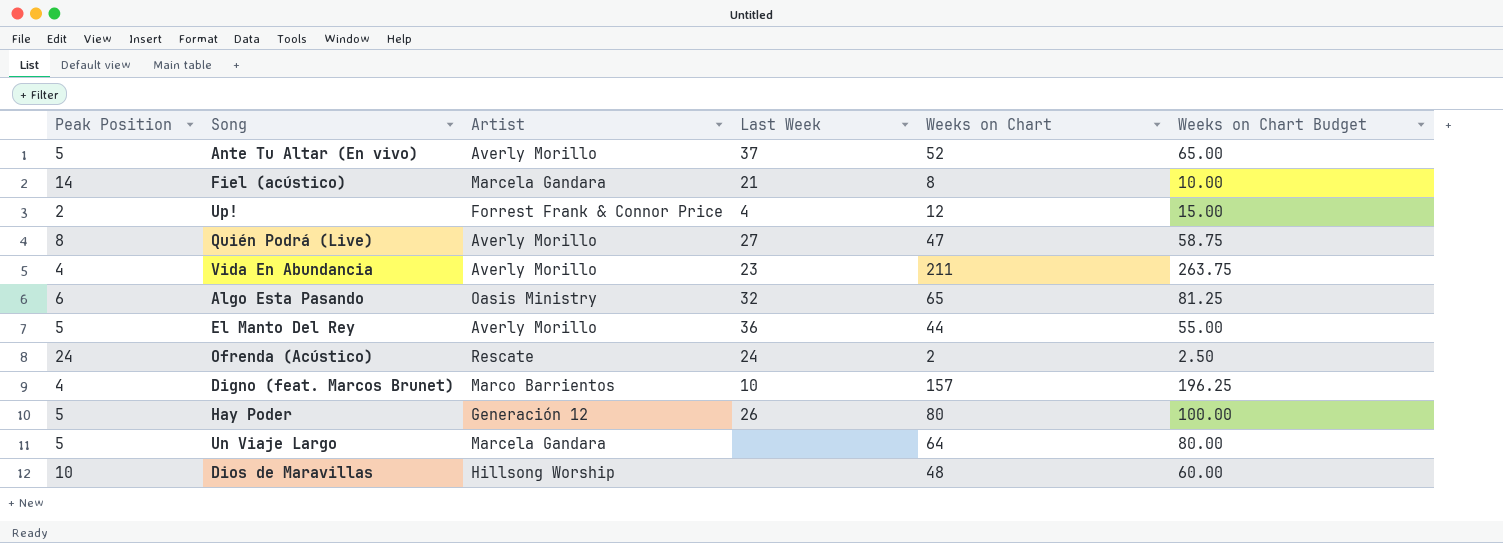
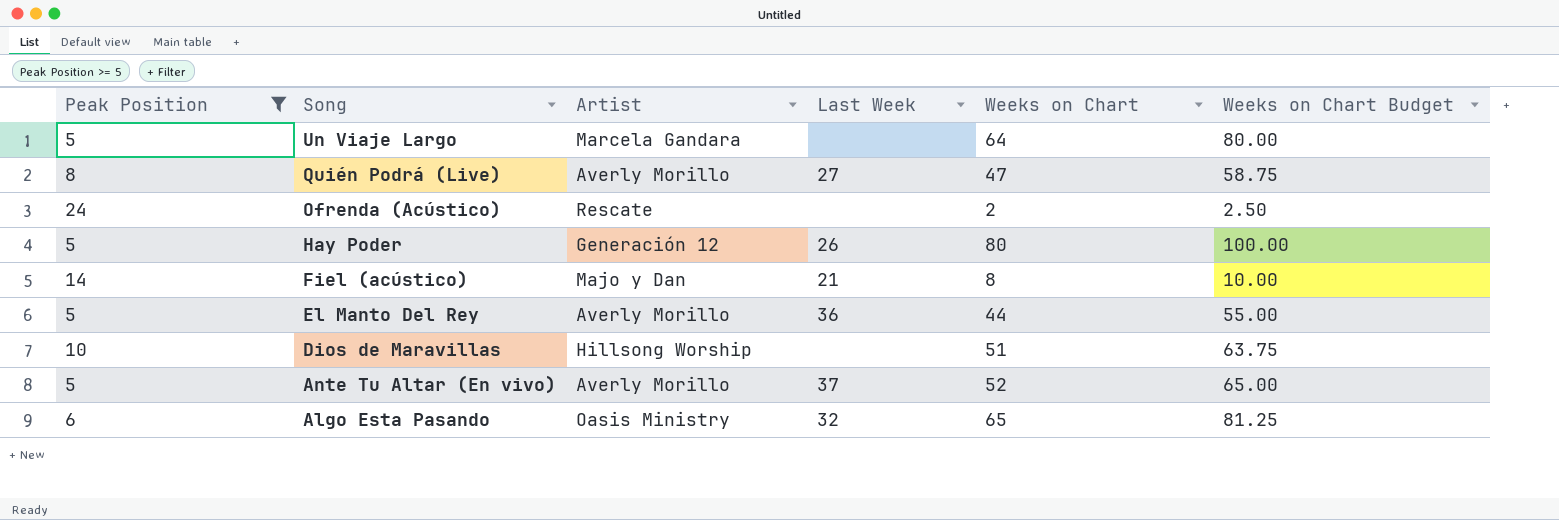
filter: none -> Peak Position >= 5
row order: none -> Song descending
Ofrenda (Acústico) | Last Week: 24 -> none
Fiel (acústico) | Artist: Marcela Gandara -> Majo y Dan
Dios de Maravillas | Weeks on Chart: 48 -> 51
Dios de Maravillas | Weeks on Chart Budget: 60.00 -> 63.75

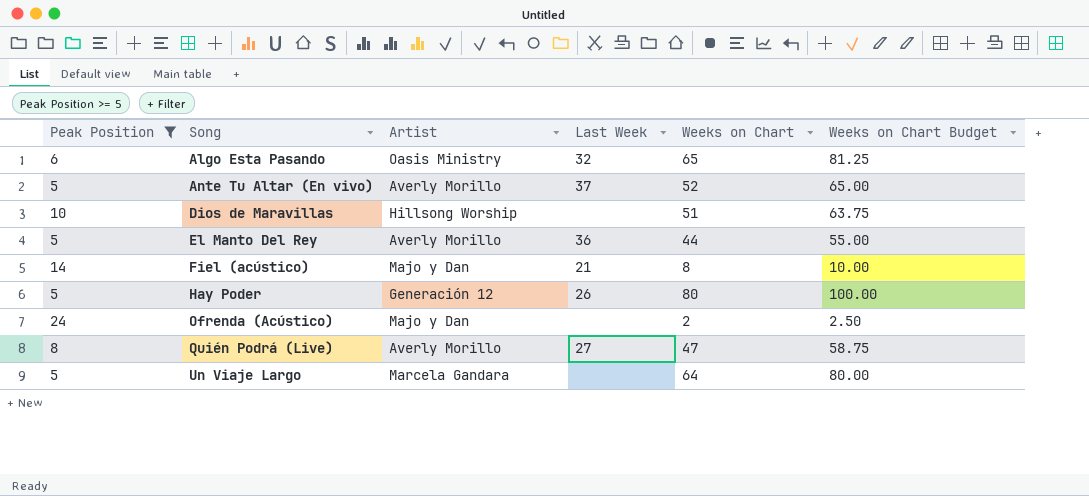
row order: Song descending -> Song ascending
Ofrenda (Acústico) | Artist: Rescate -> Majo y Dan

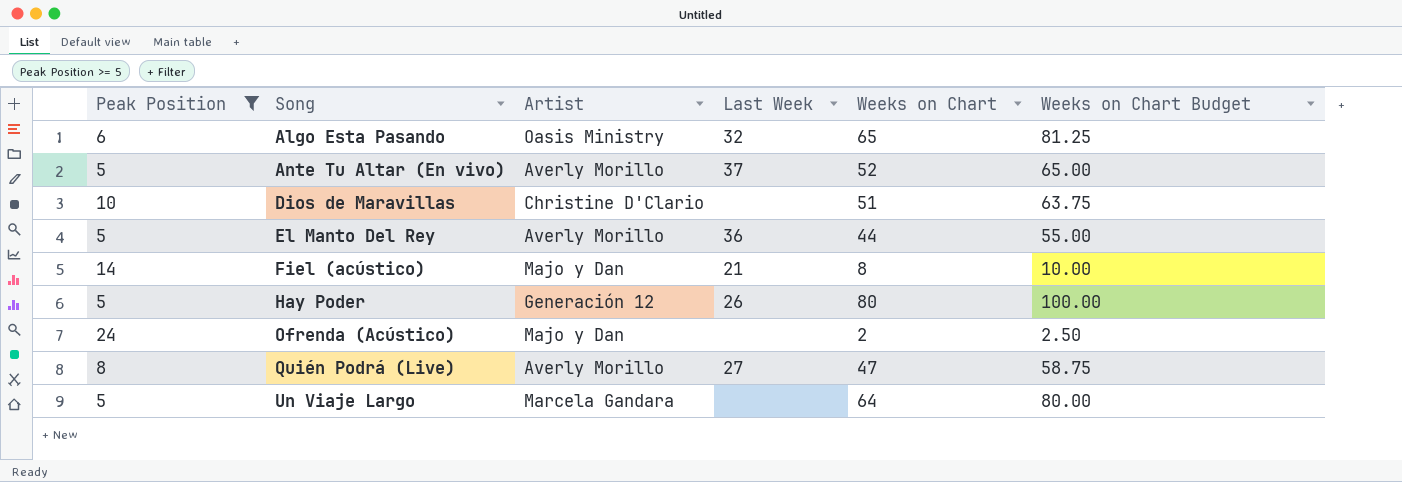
Dios de Maravillas | Artist: Hillsong Worship -> Christine D'Clario

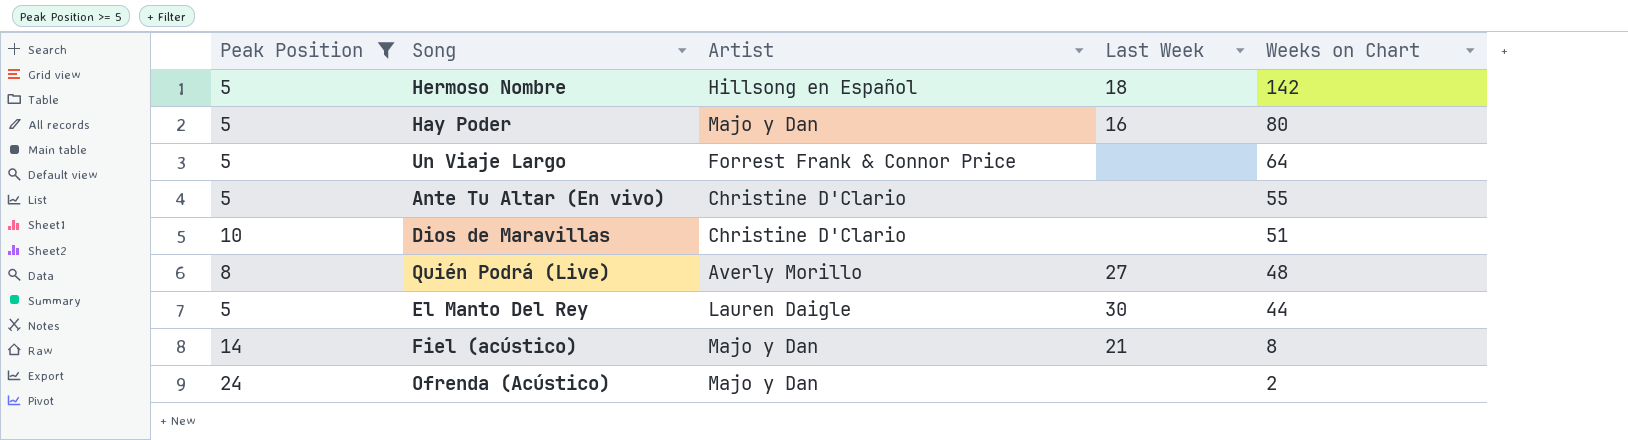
row order: Song ascending -> Weeks on Chart descending
column Weeks on Chart Budget | formula: [Weeks on Chart] * 1.25 -> none
row Algo Esta Pasando: 6 | Oasis Ministry | 32 | 65 | 81.25 -> none
row Hermoso Nombre: none -> 5 | Hillsong en Español | 18 | 142
Hay Poder | Artist: Generación 12 -> Majo y Dan
Hay Poder | Last Week: 26 -> 16
Un Viaje Largo | Artist: Marcela Gandara -> Forrest Frank & Connor Price
Ante Tu Altar (En vivo) | Artist: Averly Morillo -> Christine D'Clario
Ante Tu Altar (En vivo) | Last Week: 37 -> none
Ante Tu Altar (En vivo) | Weeks on Chart: 52 -> 55
Quién Podrá (Live) | Weeks on Chart: 47 -> 48
El Manto Del Rey | Artist: Averly Morillo -> Lauren Daigle
El Manto Del Rey | Last Week: 36 -> 30

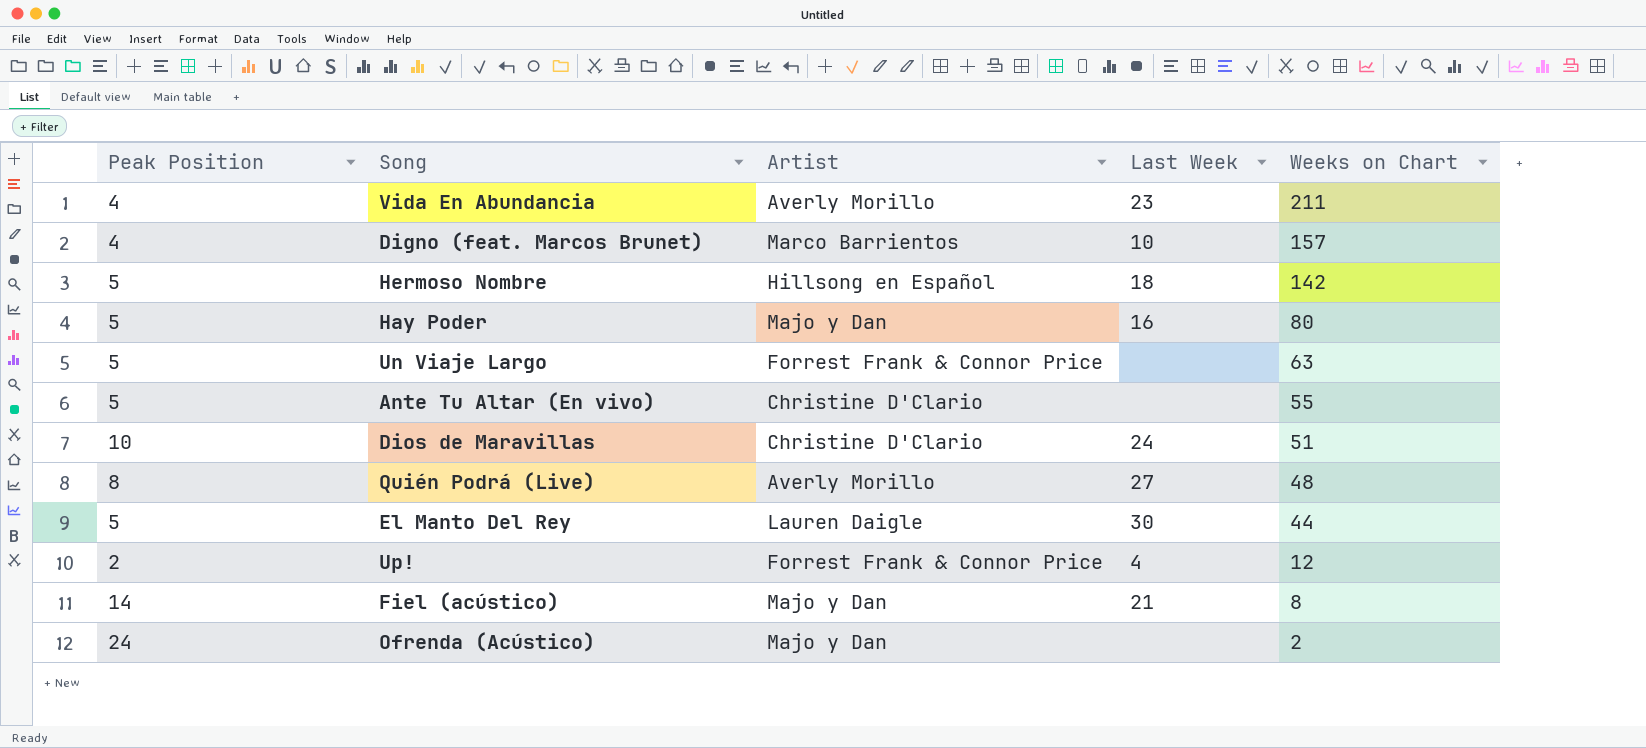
filter: Peak Position >= 5 -> none
Un Viaje Largo | Weeks on Chart: 64 -> 63
Dios de Maravillas | Last Week: none -> 24

